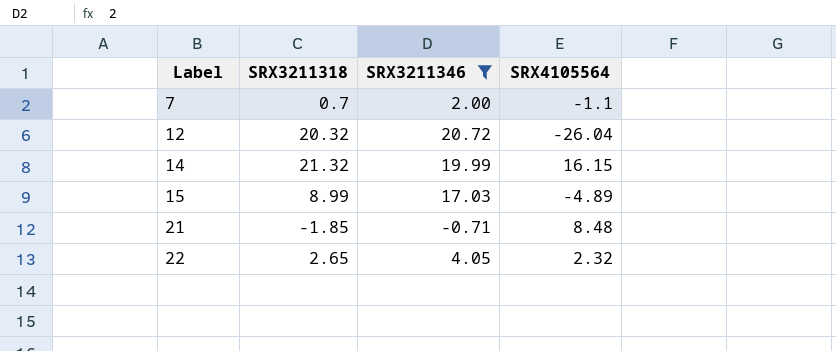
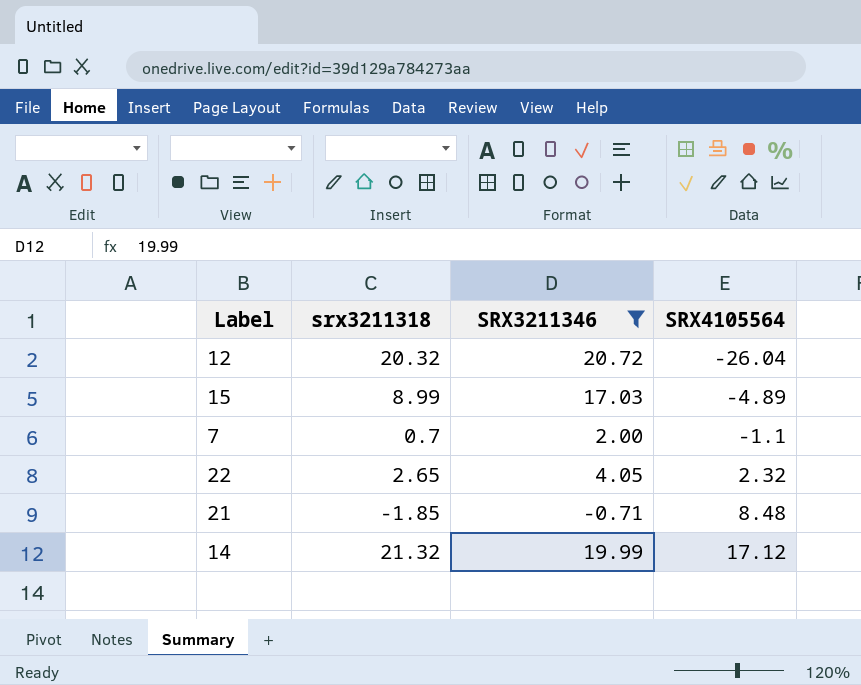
row order: Label ascending -> SRX4105564 ascending
column name: SRX3211318 -> srx3211318
14 | SRX4105564: 16.15 -> 17.12

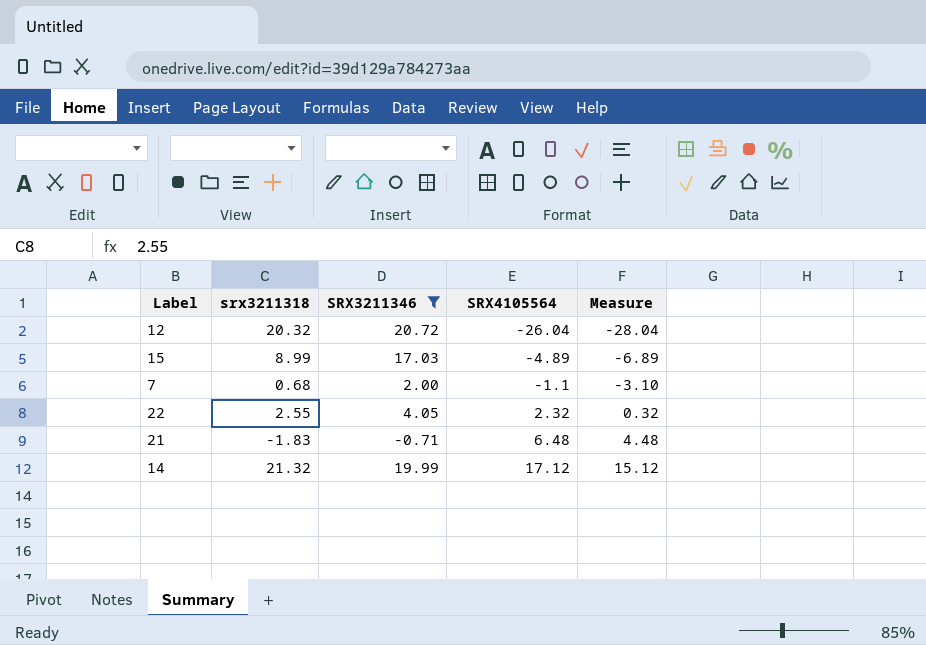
column Measure | formula: none -> [SRX4105564] - 2
7 | srx3211318: 0.7 -> 0.68
22 | srx3211318: 2.65 -> 2.55
21 | srx3211318: -1.85 -> -1.83
21 | SRX4105564: 8.48 -> 6.48

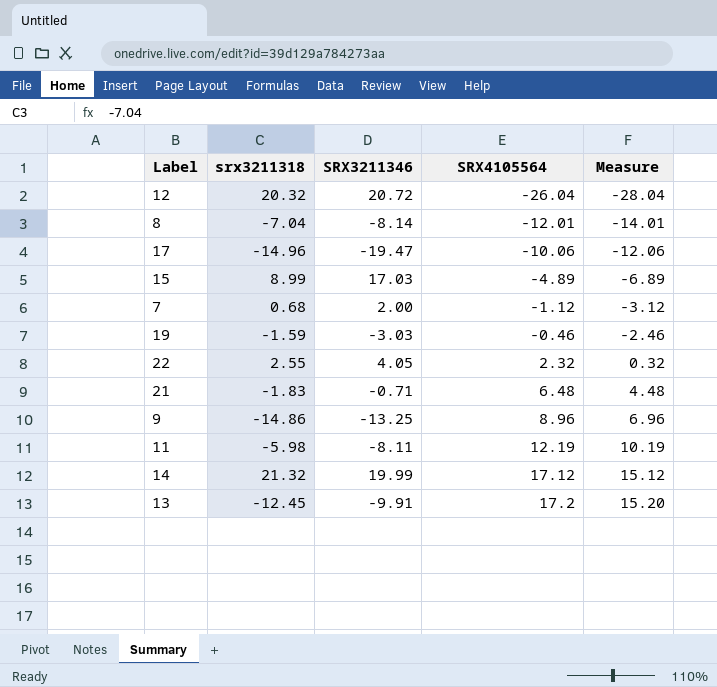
filter: SRX3211346 >= -0.71 -> none
7 | SRX4105564: -1.1 -> -1.12
7 | Measure: -3.10 -> -3.12

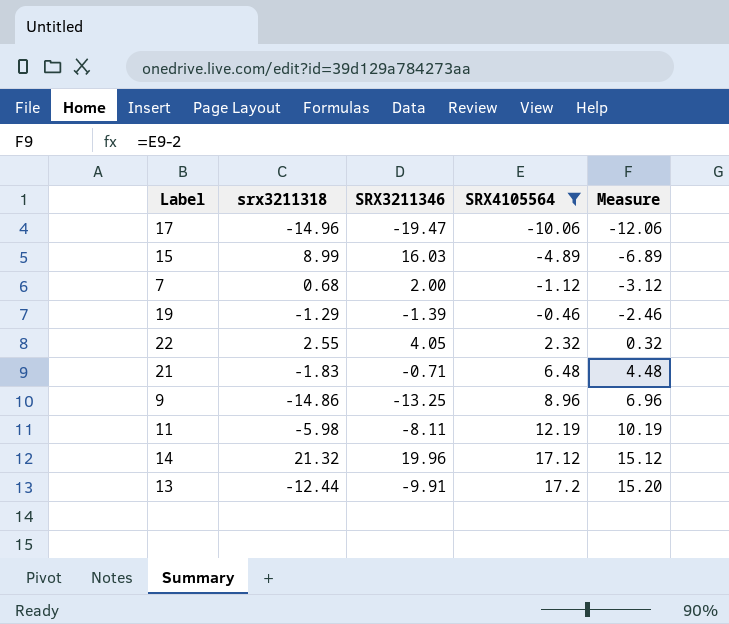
filter: none -> SRX4105564 >= -10.06
15 | SRX3211346: 17.03 -> 16.03
19 | srx3211318: -1.59 -> -1.29
19 | SRX3211346: -3.03 -> -1.39
14 | SRX3211346: 19.99 -> 19.96
13 | srx3211318: -12.45 -> -12.44

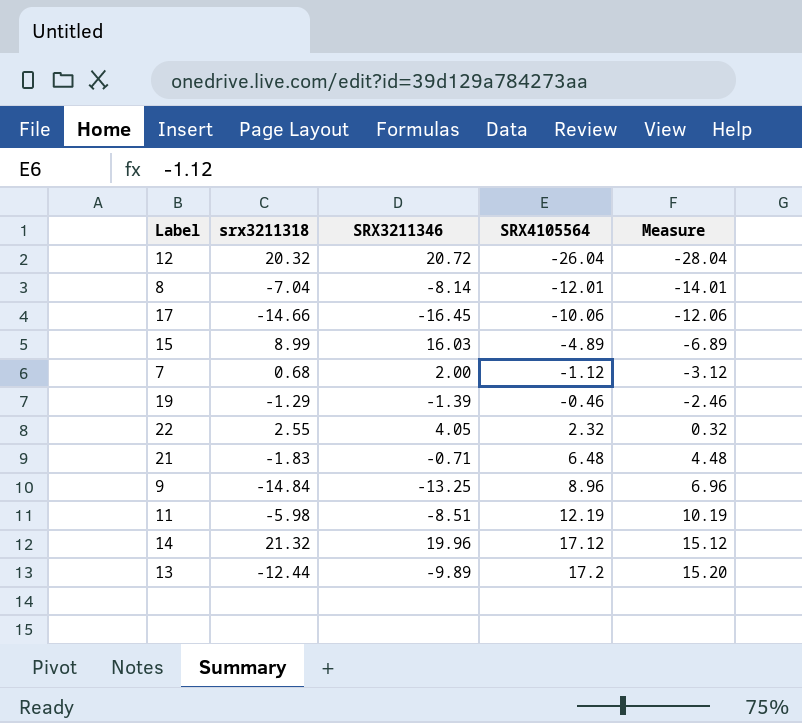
filter: SRX4105564 >= -10.06 -> none
17 | srx3211318: -14.96 -> -14.66
17 | SRX3211346: -19.47 -> -16.45
9 | srx3211318: -14.86 -> -14.84
11 | SRX3211346: -8.11 -> -8.51
13 | SRX3211346: -9.91 -> -9.89

